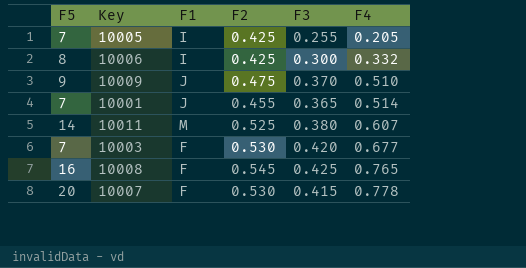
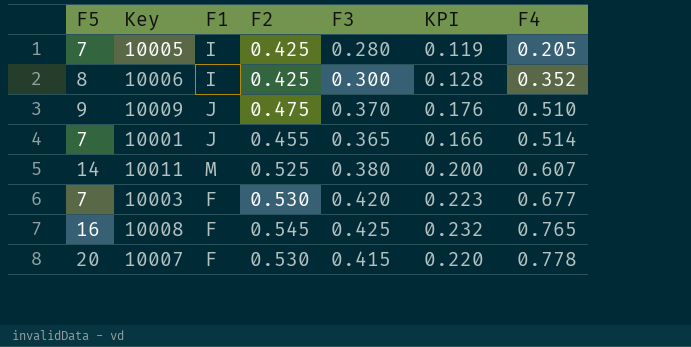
column KPI | formula: none -> [F2] * [F3]
10005 | F3: 0.255 -> 0.280
10006 | F4: 0.332 -> 0.352

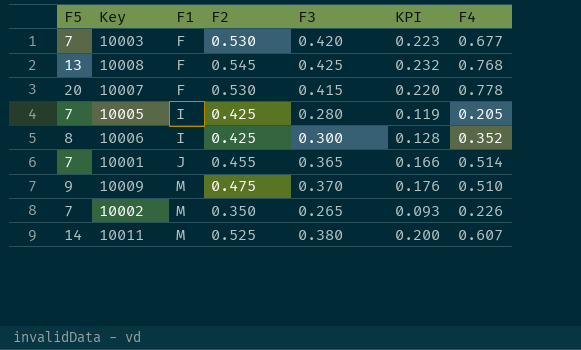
row order: F4 ascending -> F1 ascending
10008 | F5: 16 -> 13
10008 | F4: 0.765 -> 0.768
10009 | F1: J -> M
row 10002: none -> 7 | M | 0.350 | 0.265 | 0.093 | 0.226

